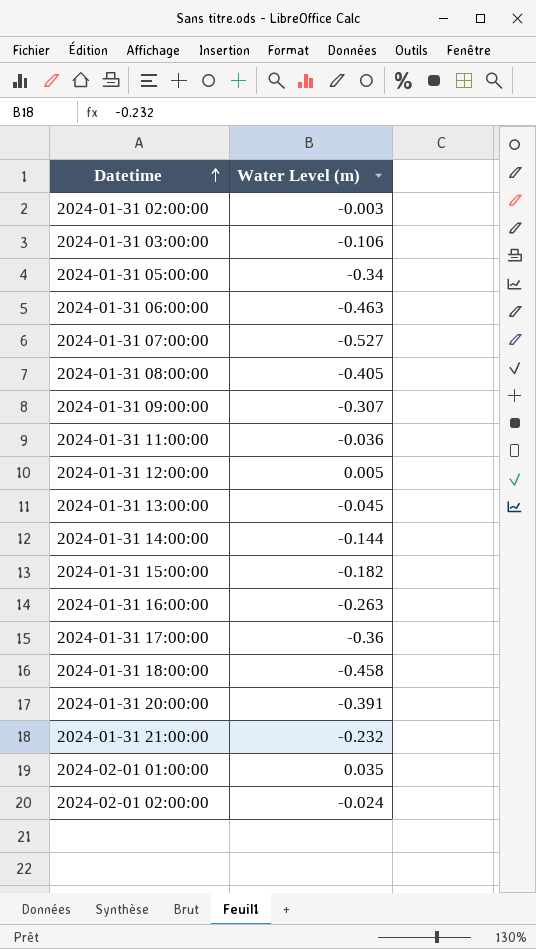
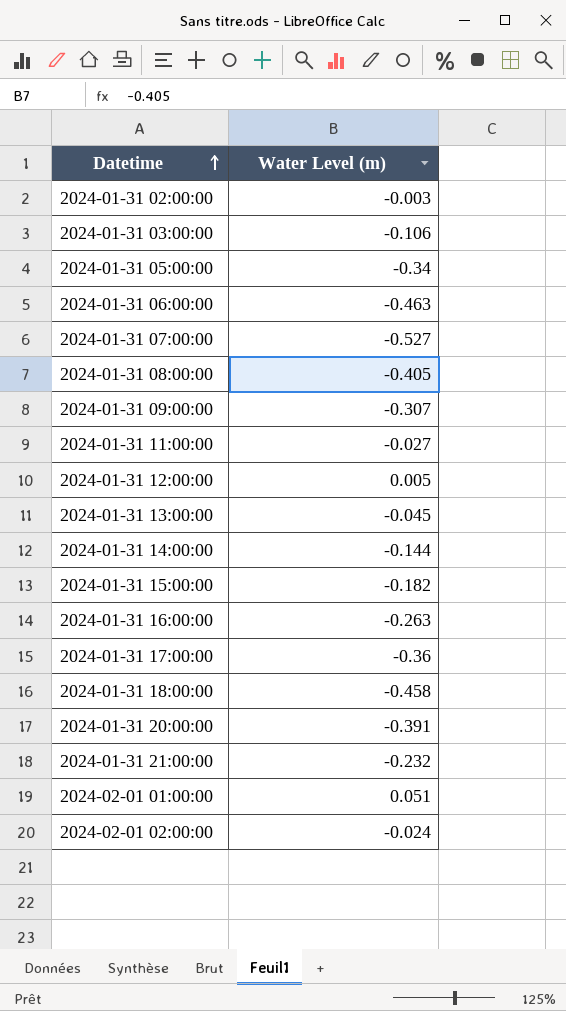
2024-01-31 11:00:00 | Water Level (m): -0.036 -> -0.027
2024-02-01 01:00:00 | Water Level (m): 0.035 -> 0.051

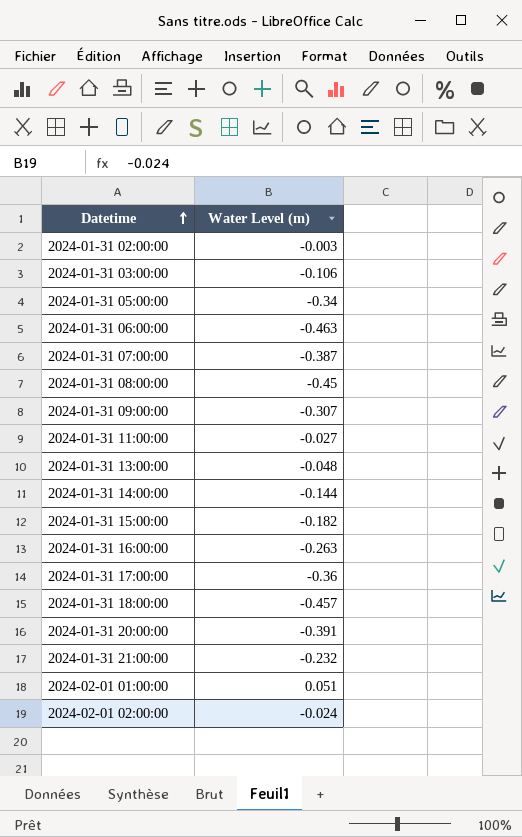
row 2024-01-31 12:00:00: 0.005 -> none
2024-01-31 07:00:00 | Water Level (m): -0.527 -> -0.387
2024-01-31 08:00:00 | Water Level (m): -0.405 -> -0.45
2024-01-31 13:00:00 | Water Level (m): -0.045 -> -0.048
2024-01-31 18:00:00 | Water Level (m): -0.458 -> -0.457

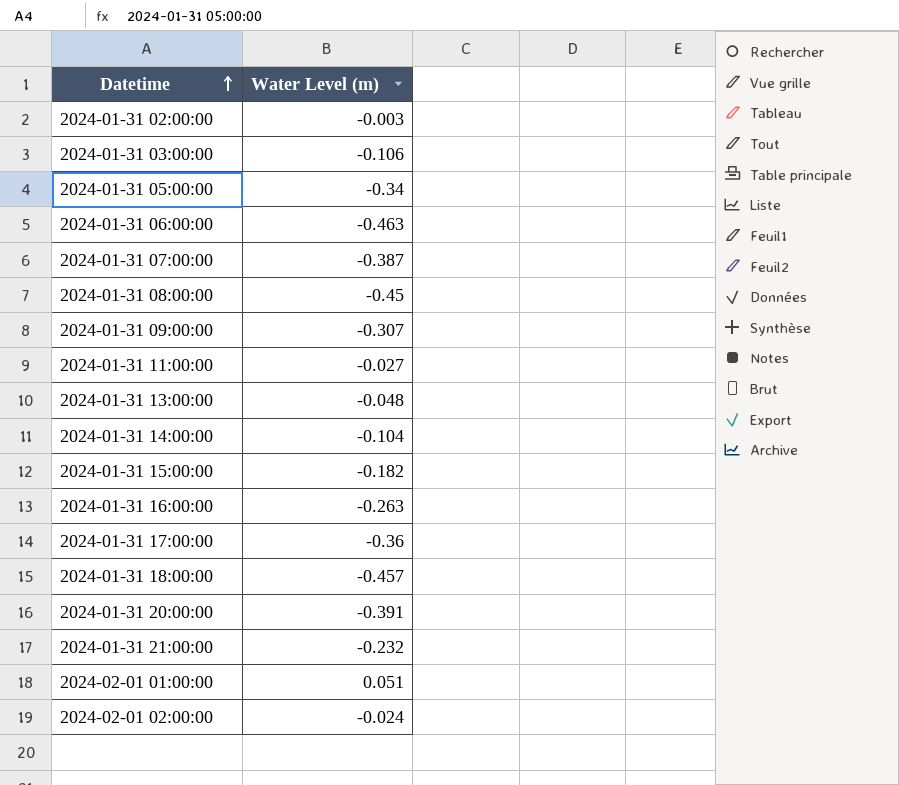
2024-01-31 14:00:00 | Water Level (m): -0.144 -> -0.104

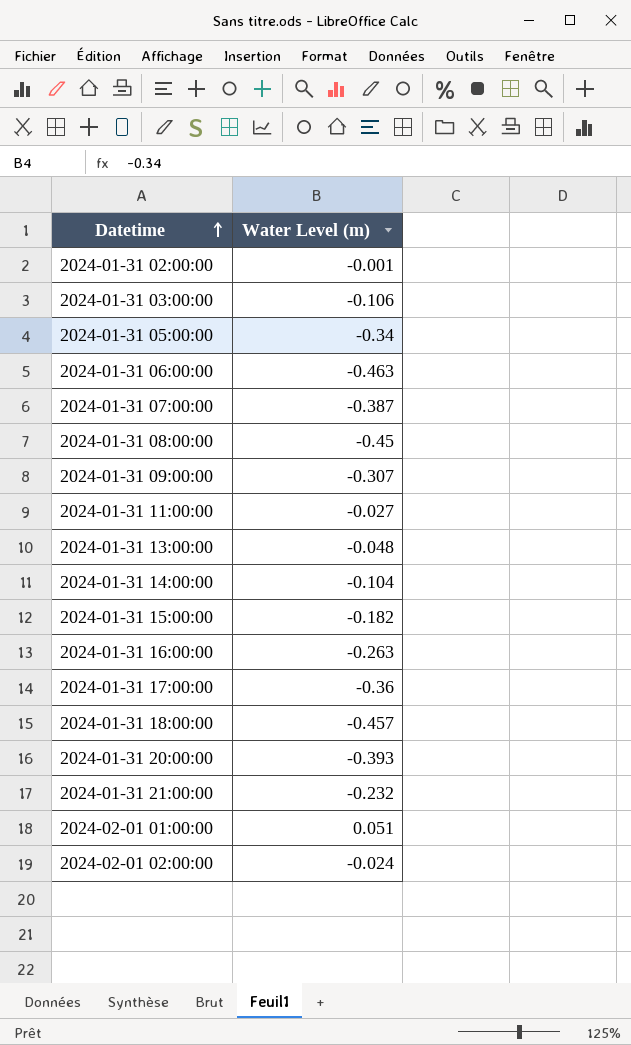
2024-01-31 02:00:00 | Water Level (m): -0.003 -> -0.001
2024-01-31 20:00:00 | Water Level (m): -0.391 -> -0.393

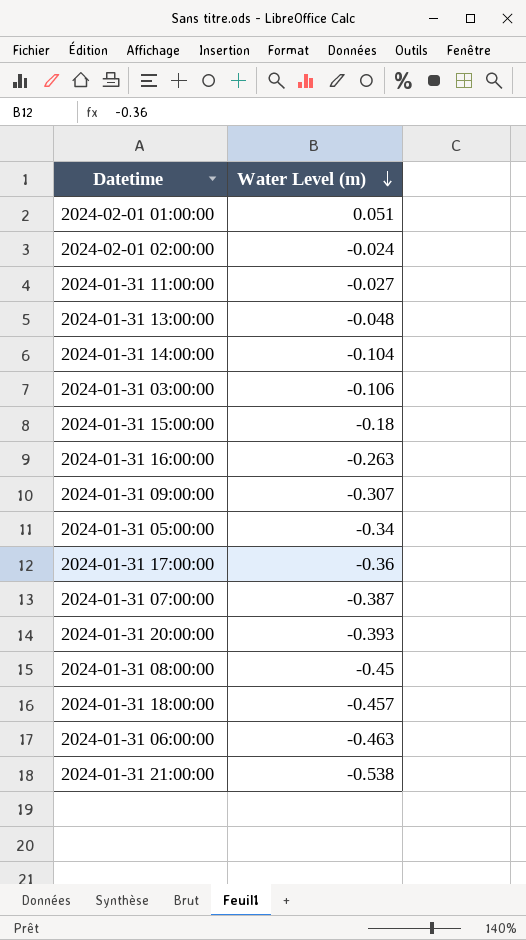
row order: Datetime ascending -> Water Level (m) descending
row 2024-01-31 02:00:00: -0.001 -> none
2024-01-31 15:00:00 | Water Level (m): -0.182 -> -0.18
2024-01-31 21:00:00 | Water Level (m): -0.232 -> -0.538

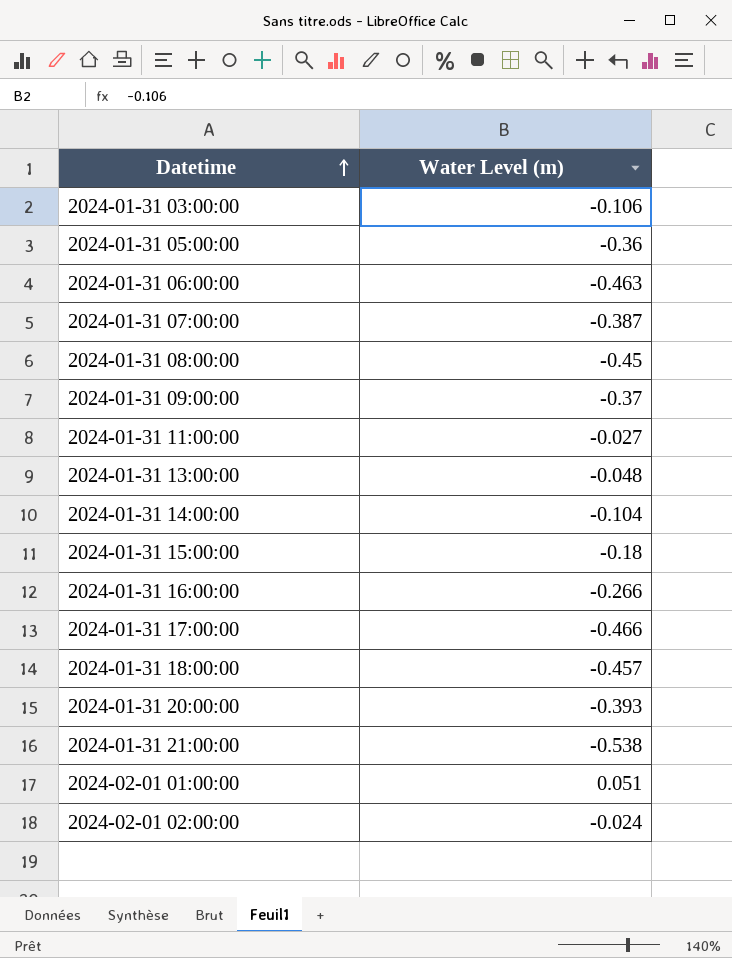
row order: Water Level (m) descending -> Datetime ascending
2024-01-31 05:00:00 | Water Level (m): -0.34 -> -0.36
2024-01-31 09:00:00 | Water Level (m): -0.307 -> -0.37
2024-01-31 16:00:00 | Water Level (m): -0.263 -> -0.266
2024-01-31 17:00:00 | Water Level (m): -0.36 -> -0.466

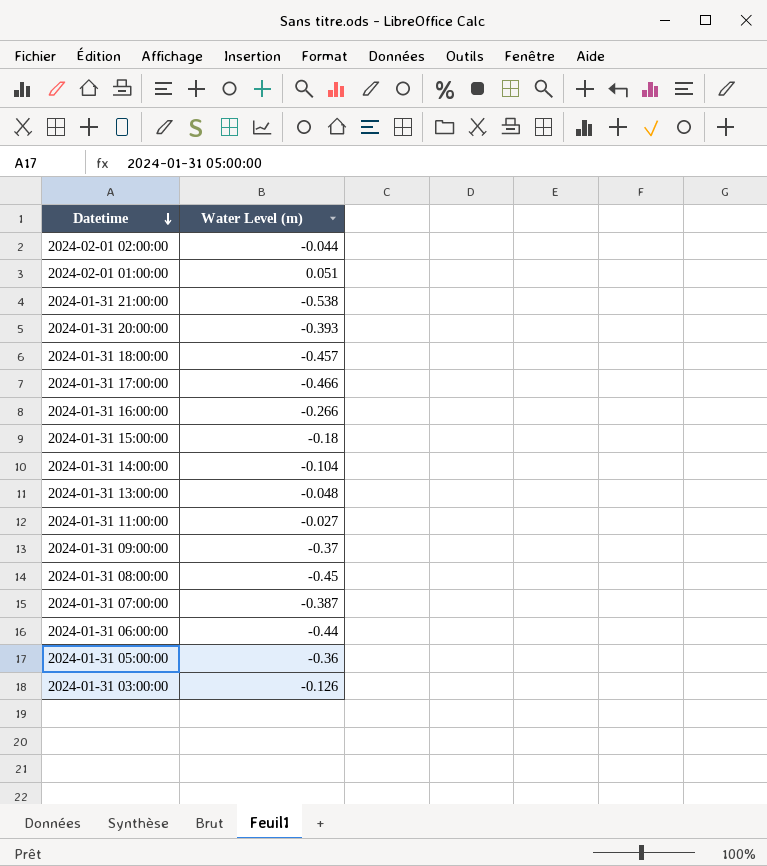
row order: Datetime ascending -> Datetime descending
2024-02-01 02:00:00 | Water Level (m): -0.024 -> -0.044
2024-01-31 06:00:00 | Water Level (m): -0.463 -> -0.44
2024-01-31 03:00:00 | Water Level (m): -0.106 -> -0.126

